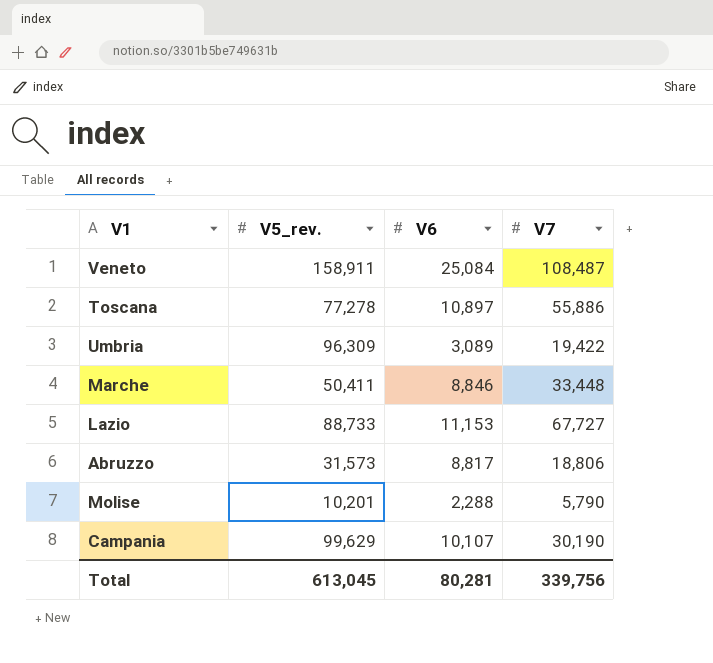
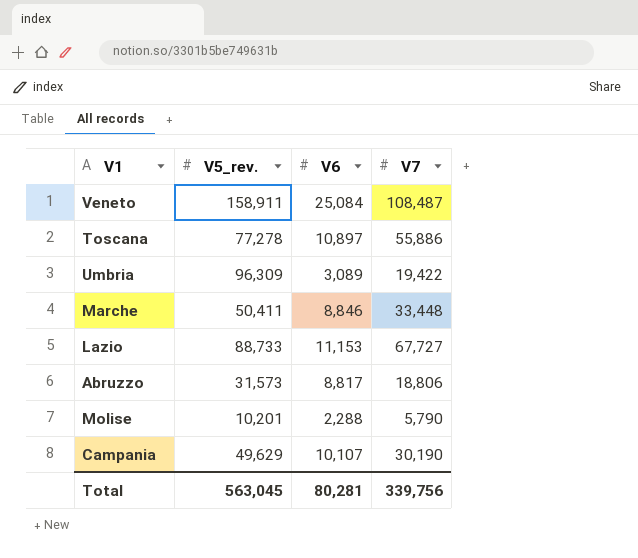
Campania | V5_rev.: 99,629 -> 49,629
Total | V5_rev.: 613,045 -> 563,045

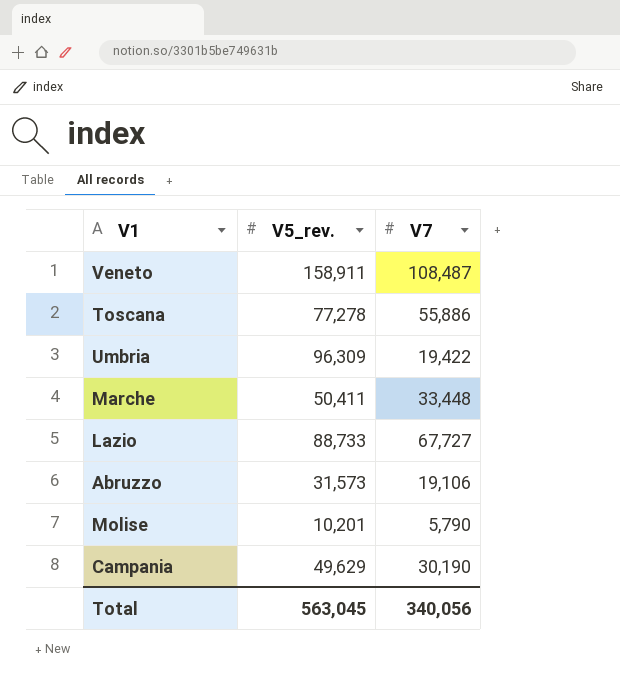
column V6 | position: 3 -> none
Abruzzo | V7: 18,806 -> 19,106
Total | V7: 339,756 -> 340,056

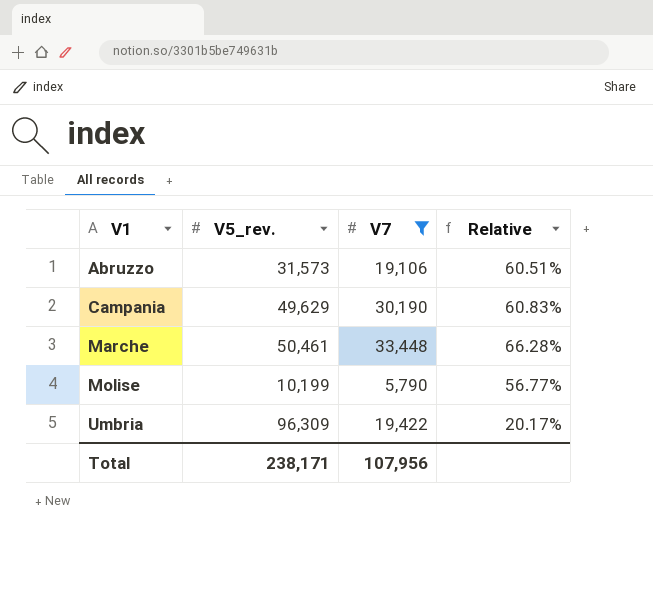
filter: none -> V7 <= 33,448
row order: none -> V1 ascending
column Relative | formula: none -> [V7] / [V5_rev.]
Marche | V5_rev.: 50,411 -> 50,461
Molise | V5_rev.: 10,201 -> 10,199
Total | V5_rev.: 563,045 -> 238,171
Total | V7: 340,056 -> 107,956

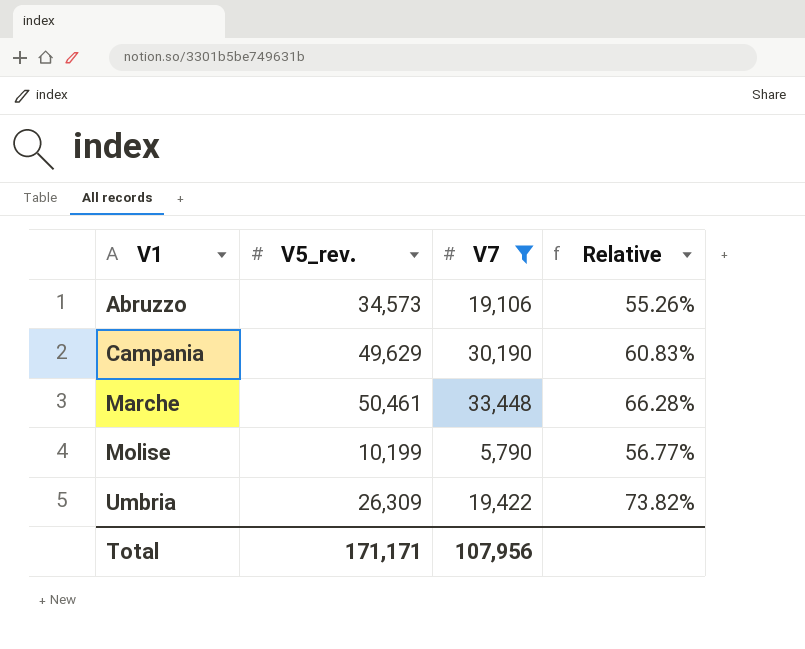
Abruzzo | V5_rev.: 31,573 -> 34,573
Abruzzo | Relative: 60.51% -> 55.26%
Umbria | V5_rev.: 96,309 -> 26,309
Umbria | Relative: 20.17% -> 73.82%
Total | V5_rev.: 238,171 -> 171,171

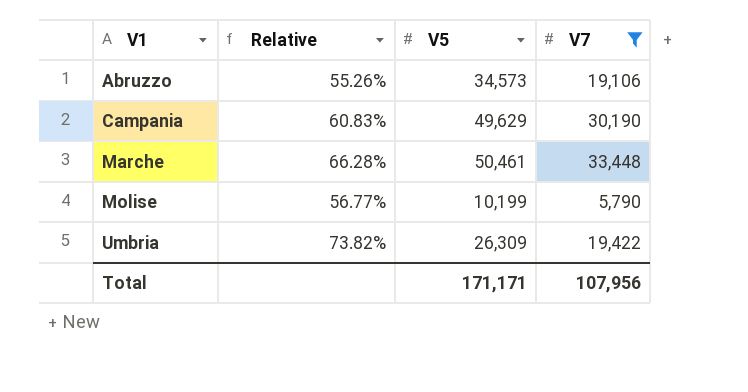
column Relative | position: 4 -> 2
column name: V5_rev. -> V5

